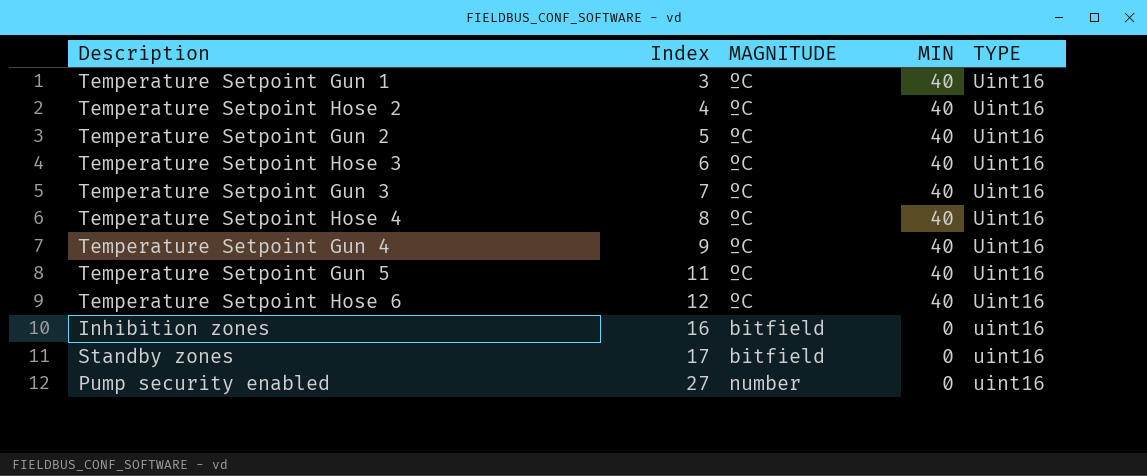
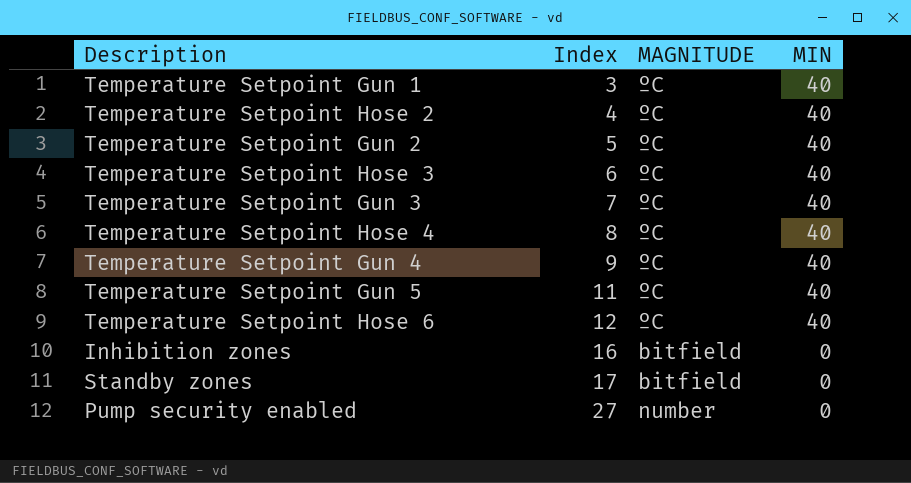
column TYPE | position: 5 -> none

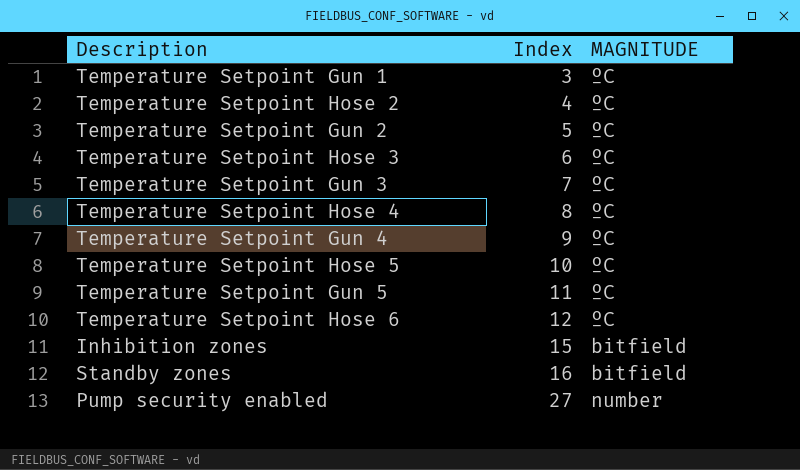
column MIN | position: 4 -> none
row Temperature Setpoint Hose 5: none -> 10 | ºC
Inhibition zones | Index: 16 -> 15
Standby zones | Index: 17 -> 16

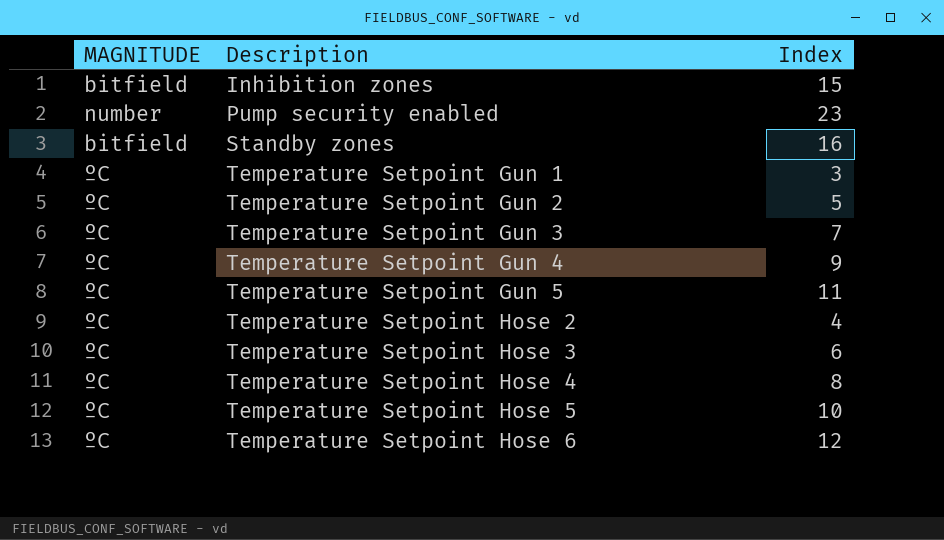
row order: Index ascending -> Description ascending
column MAGNITUDE | position: 3 -> 1
Pump security enabled | Index: 27 -> 23

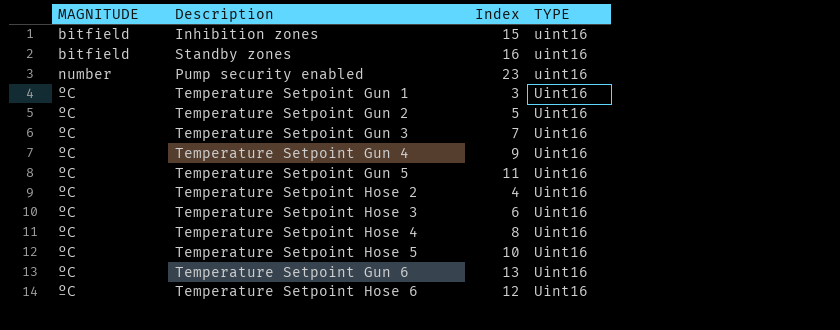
row order: Description ascending -> MAGNITUDE ascending
column TYPE | position: none -> 4
row Temperature Setpoint Gun 6: none -> ºC | 13 | Uint16

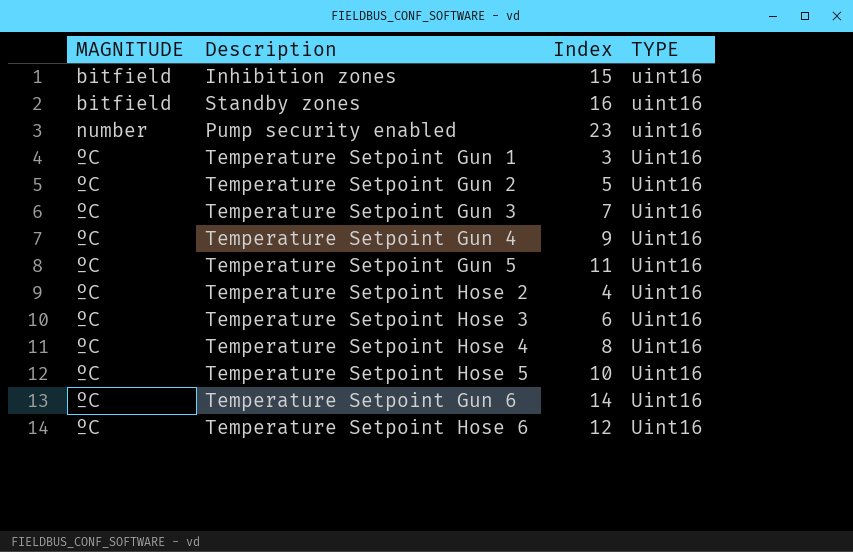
Temperature Setpoint Gun 6 | Index: 13 -> 14

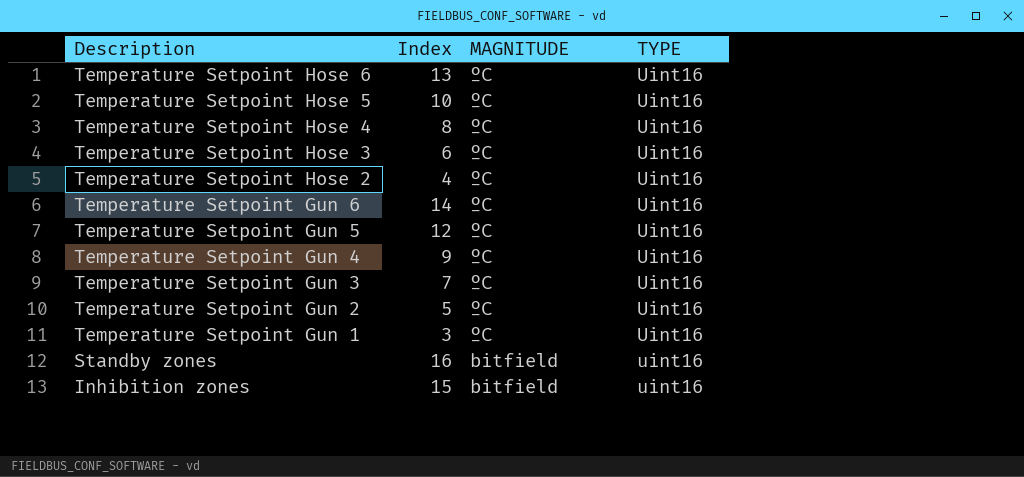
row order: MAGNITUDE ascending -> Description descending
column MAGNITUDE | position: 1 -> 3
row Pump security enabled: number | 23 | uint16 -> none
Temperature Setpoint Hose 6 | Index: 12 -> 13
Temperature Setpoint Gun 5 | Index: 11 -> 12

